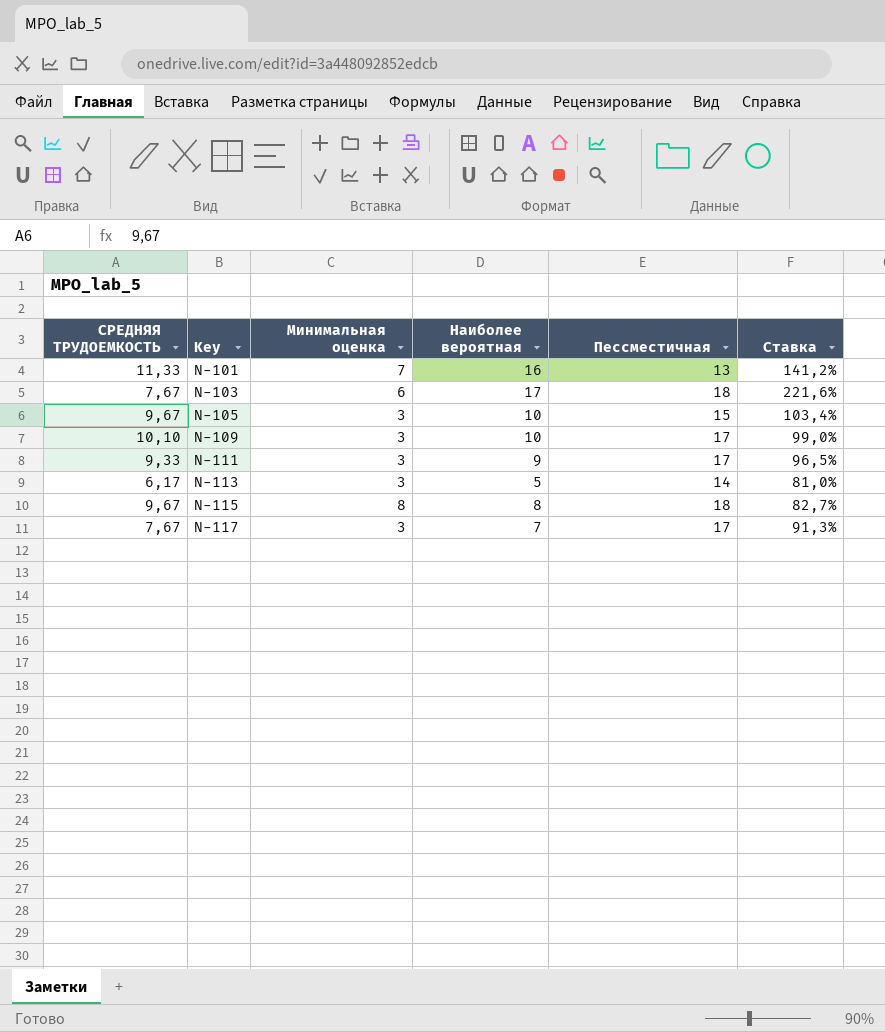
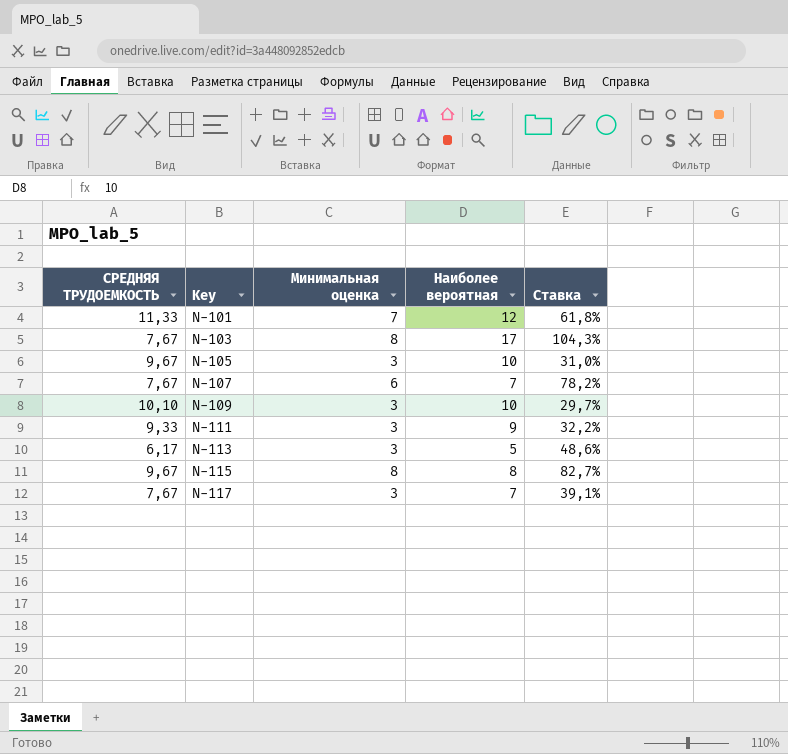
column Пессместичная | position: 5 -> none
column Ставка | formula: [Наиболее вероятная] / [СРЕДНЯЯ ТРУДОЕМКОСТЬ] -> [Минимальная оценка] / [СРЕДНЯЯ ТРУДОЕМКОСТЬ]
N-101 | Наиболее вероятная: 16 -> 12
N-103 | Минимальная оценка: 6 -> 8
row N-107: none -> 7,67 | 6 | 7 | 78,2%

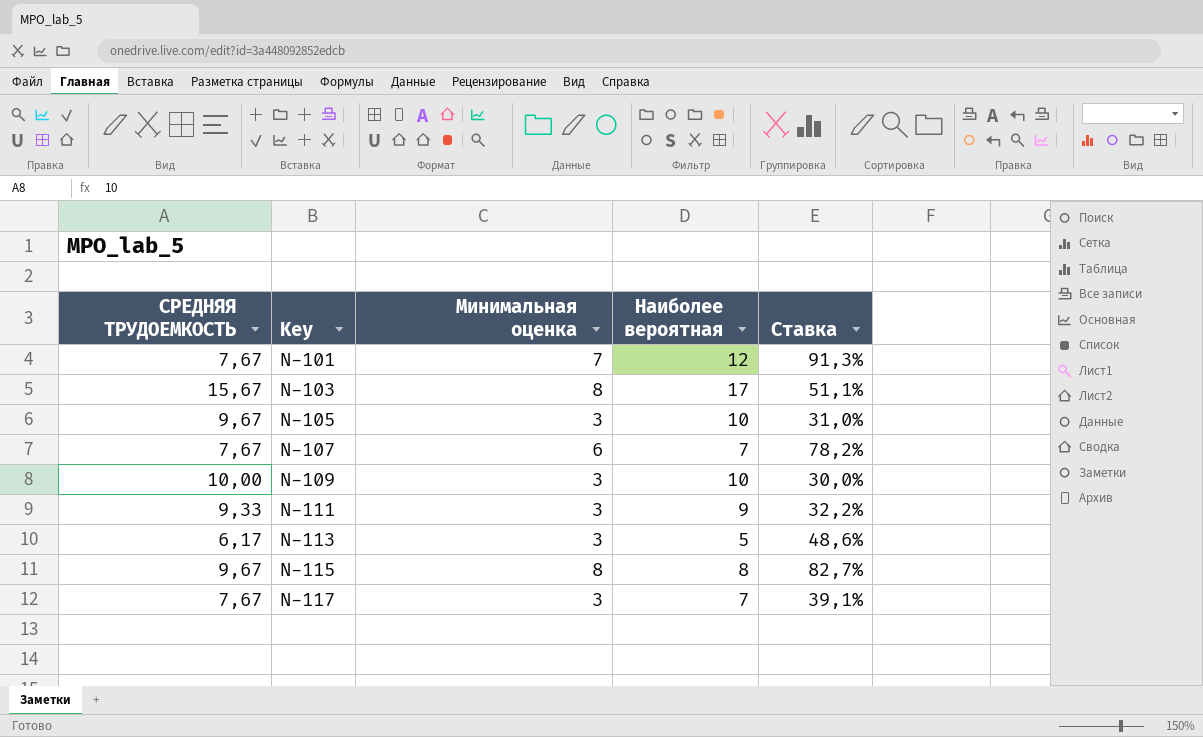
N-101 | СРЕДНЯЯ ТРУДОЕМКОСТЬ: 11,33 -> 7,67
N-101 | Ставка: 61,8% -> 91,3%
N-103 | СРЕДНЯЯ ТРУДОЕМКОСТЬ: 7,67 -> 15,67
N-103 | Ставка: 104,3% -> 51,1%
N-109 | СРЕДНЯЯ ТРУДОЕМКОСТЬ: 10,10 -> 10,00
N-109 | Ставка: 29,7% -> 30,0%

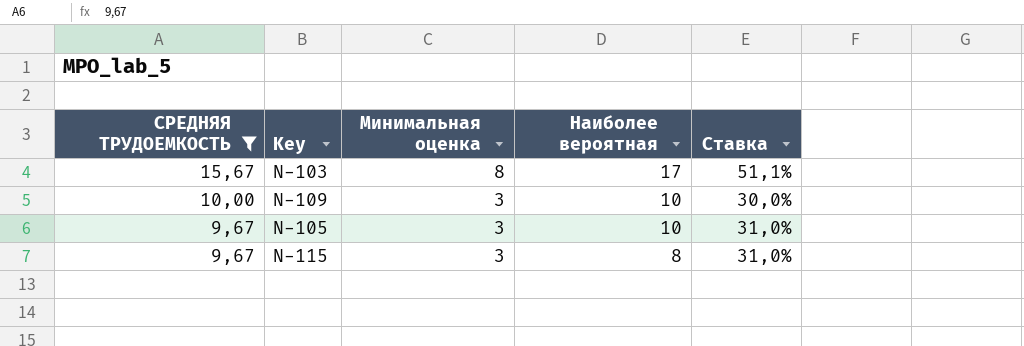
filter: none -> СРЕДНЯЯ ТРУДОЕМКОСТЬ >= 9,67
row order: Key ascending -> СРЕДНЯЯ ТРУДОЕМКОСТЬ descending
N-115 | Минимальная оценка: 8 -> 3
N-115 | Ставка: 82,7% -> 31,0%

